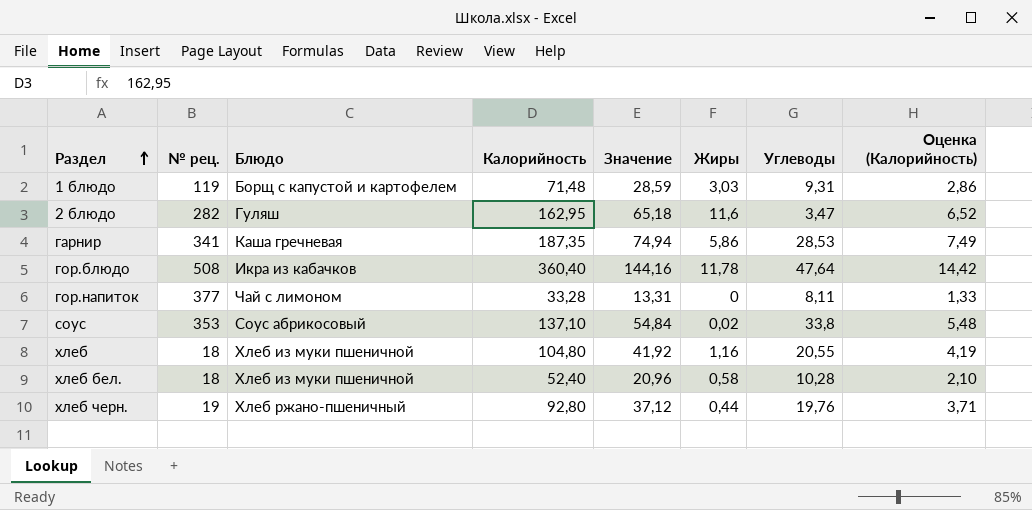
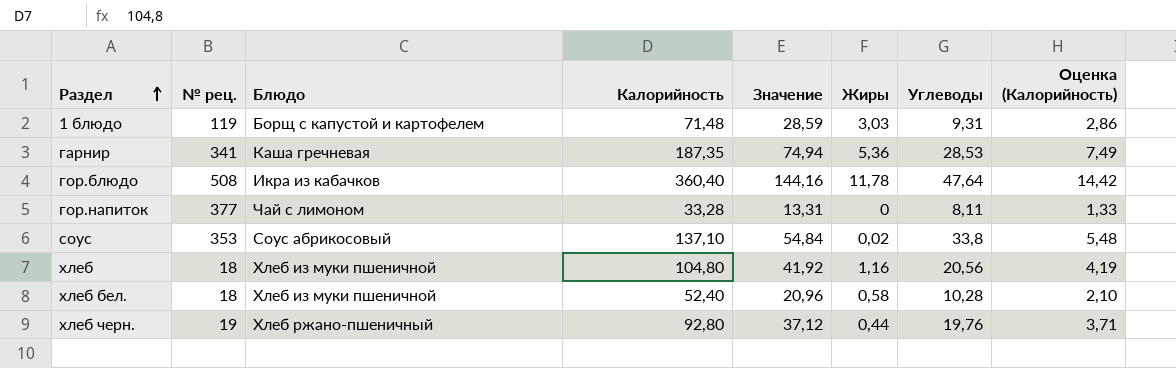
row 2 блюдо: 282 | Гуляш | 162,95 | 65,18 | 11,6 | 3,47 | 6,52 -> none
гарнир | Жиры: 5,86 -> 5,36
хлеб | Углеводы: 20,55 -> 20,56

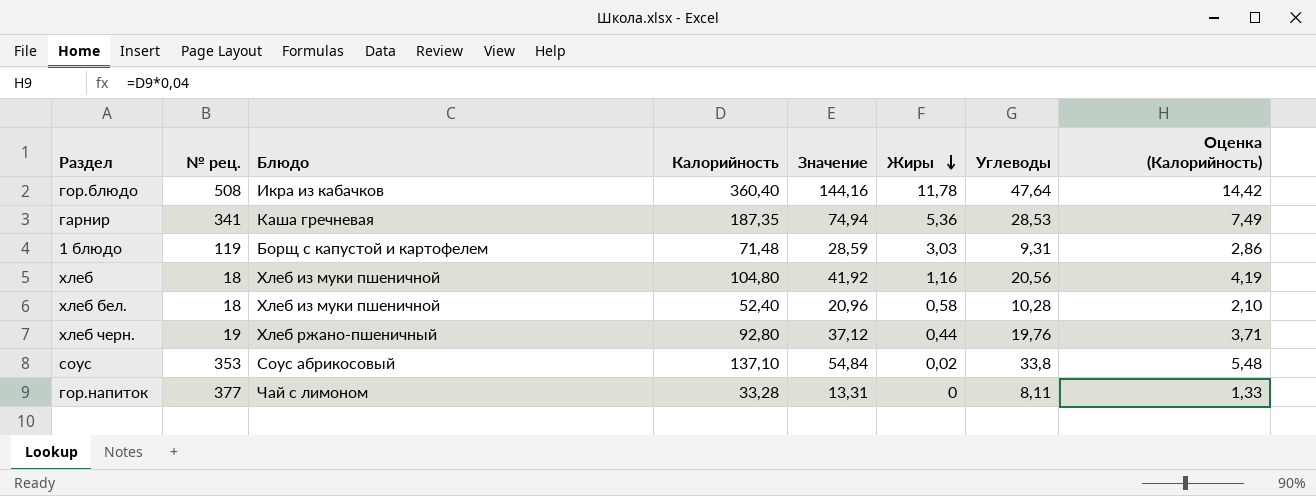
row order: Раздел ascending -> Жиры descending

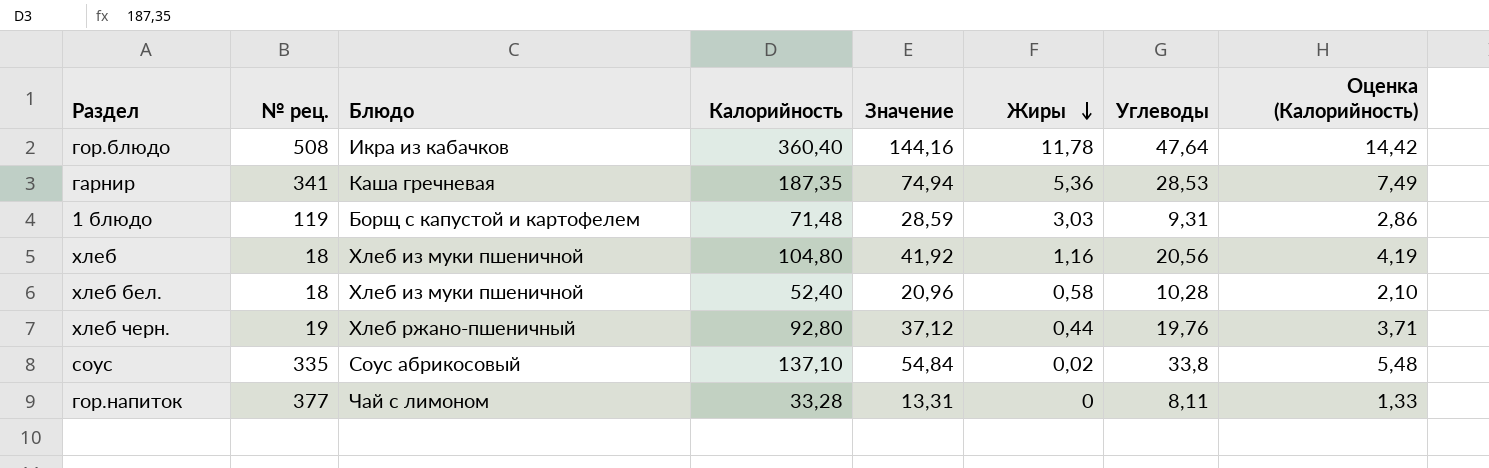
соус | № рец.: 353 -> 335

